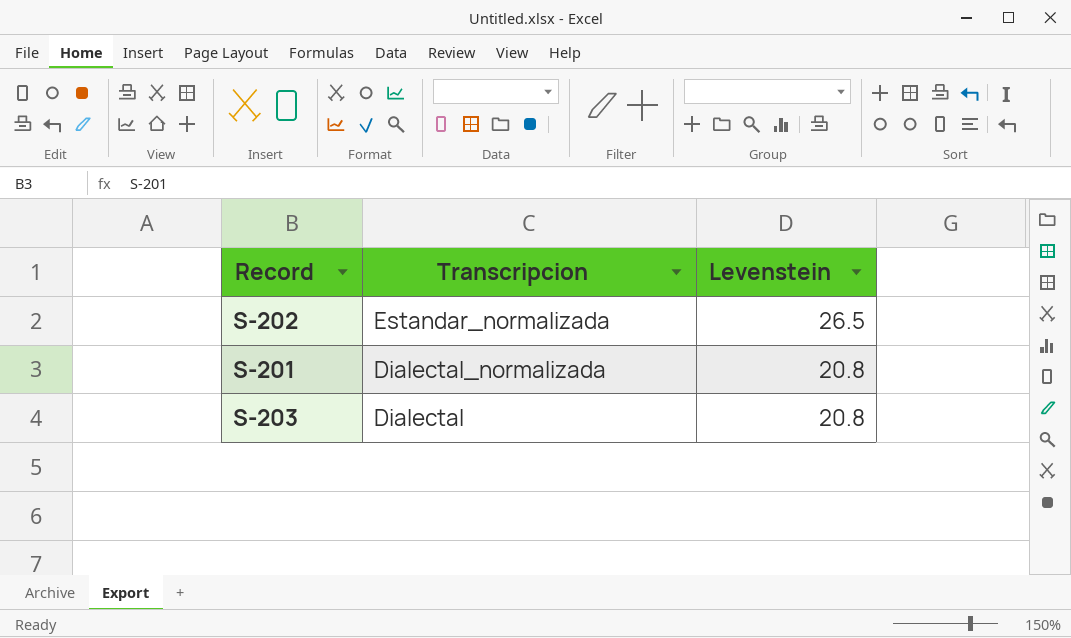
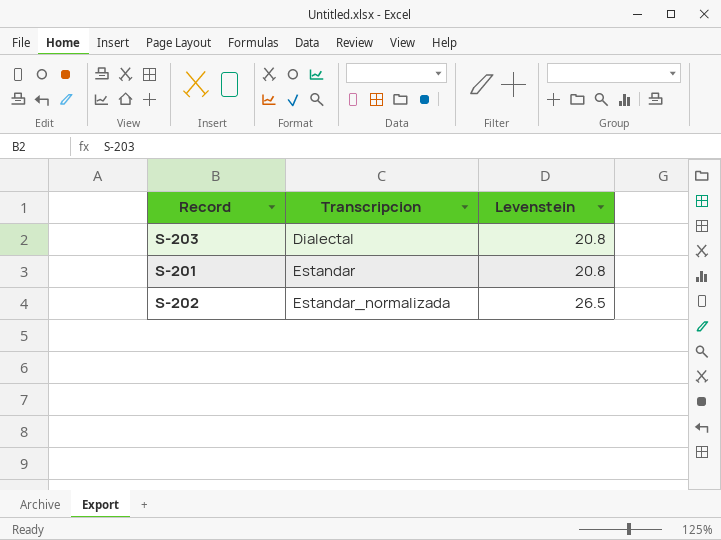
row order: Transcripcion descending -> Transcripcion ascending
S-201 | Transcripcion: Dialectal_normalizada -> Estandar

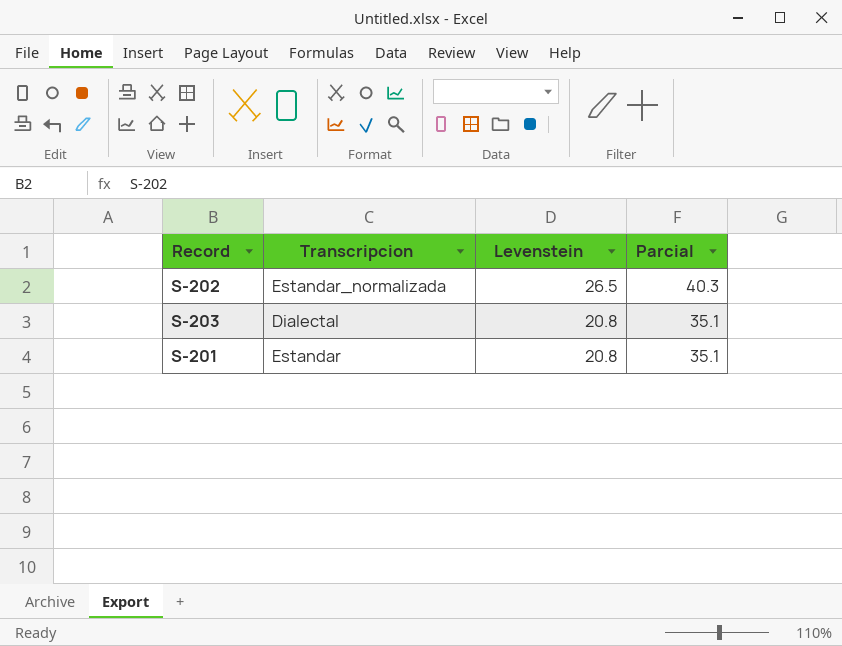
row order: Transcripcion ascending -> Levenstein descending
column Parcial | position: none -> 4

